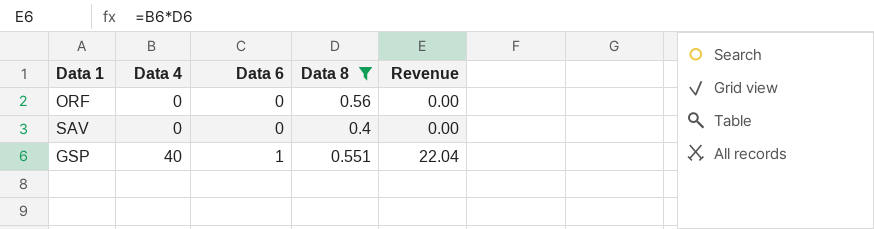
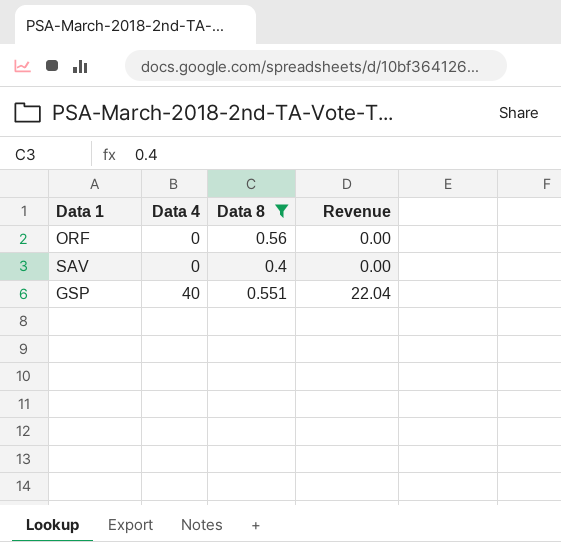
column Data 6 | position: 3 -> none

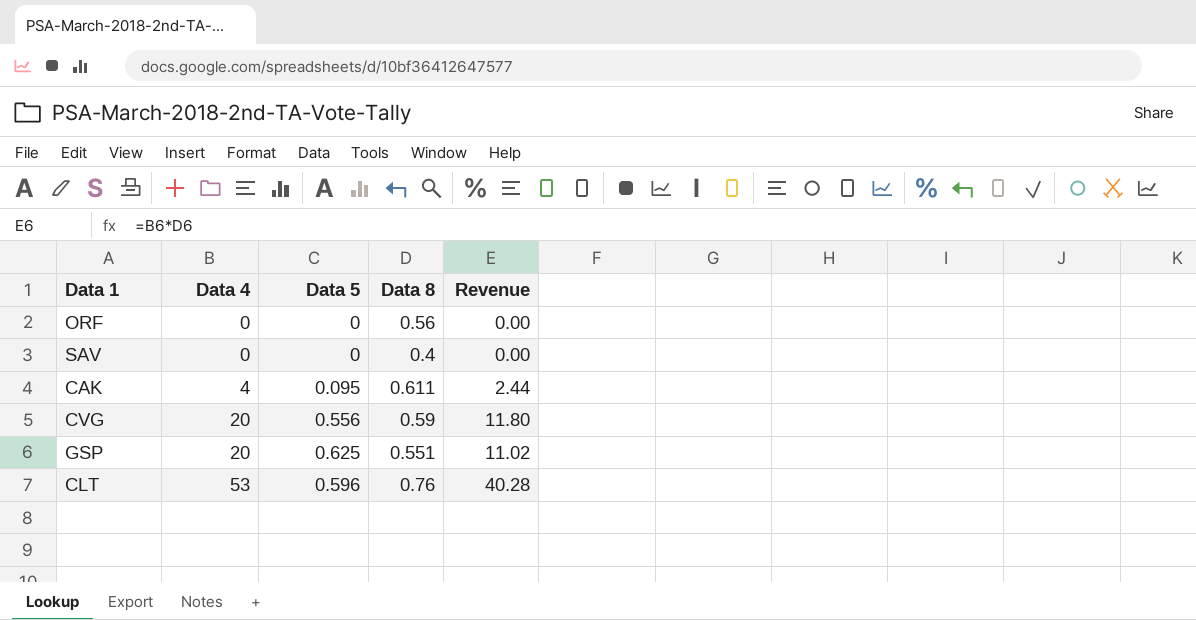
filter: Data 8 <= 0.56 -> none
column Data 5 | position: none -> 3
GSP | Data 4: 40 -> 20
GSP | Revenue: 22.04 -> 11.02

